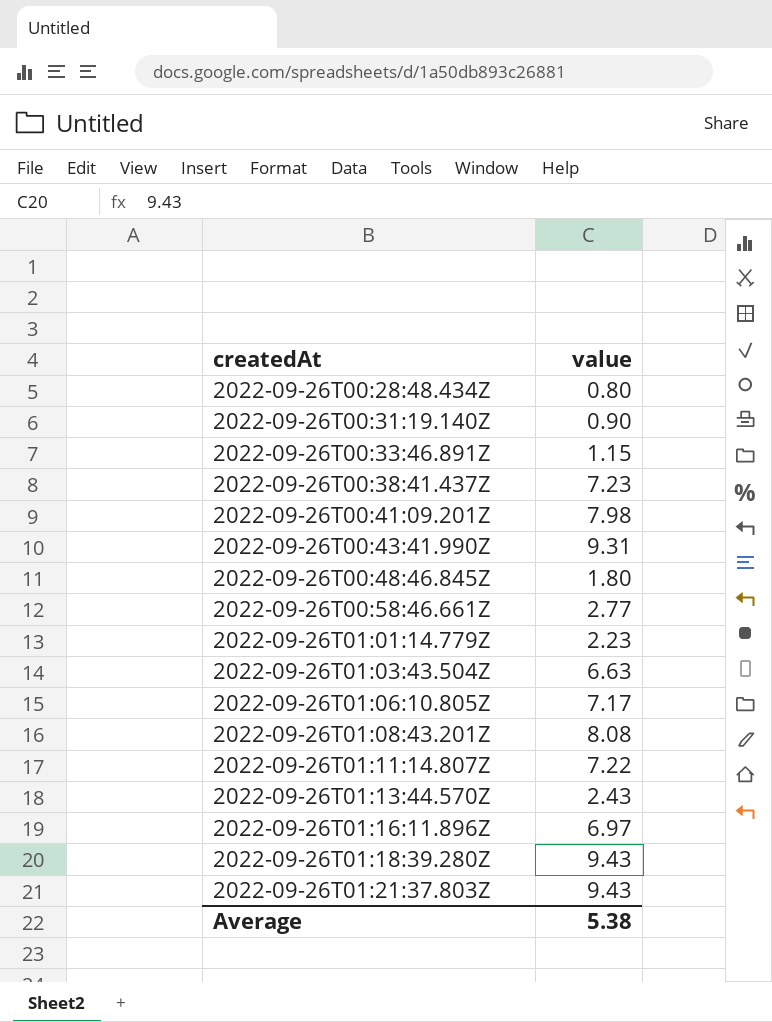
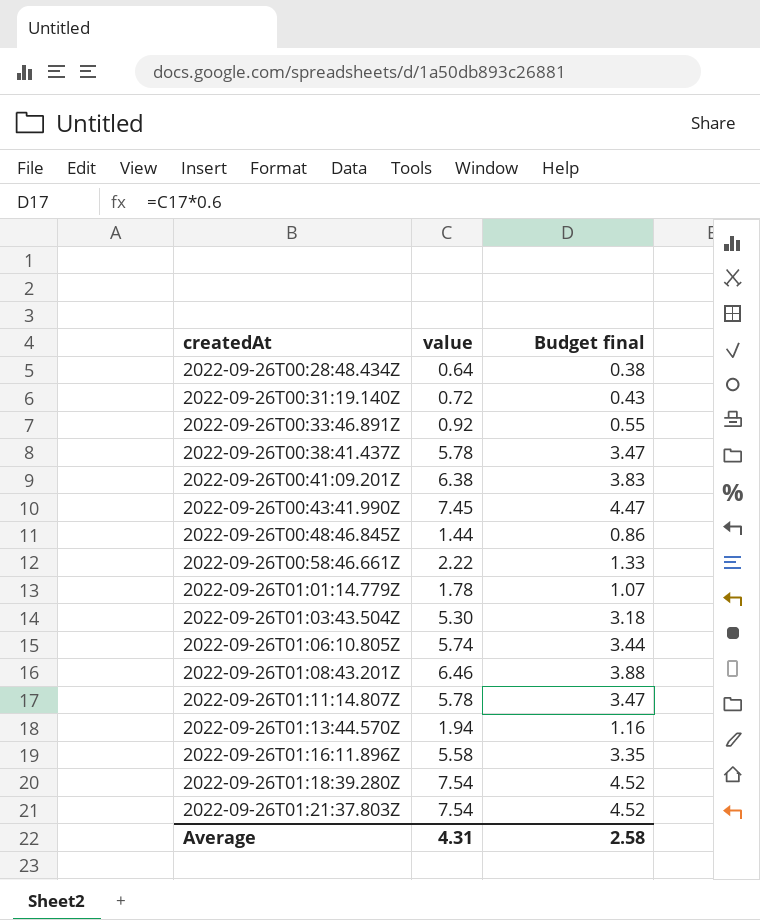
column Budget final | formula: none -> [value] * 0.6
2022-09-26T00:28:48.434Z | value: 0.80 -> 0.64
2022-09-26T00:31:19.140Z | value: 0.90 -> 0.72
2022-09-26T00:33:46.891Z | value: 1.15 -> 0.92
2022-09-26T00:38:41.437Z | value: 7.23 -> 5.78
2022-09-26T00:41:09.201Z | value: 7.98 -> 6.38
2022-09-26T00:43:41.990Z | value: 9.31 -> 7.45
2022-09-26T00:48:46.845Z | value: 1.80 -> 1.44
2022-09-26T00:58:46.661Z | value: 2.77 -> 2.22
2022-09-26T01:01:14.779Z | value: 2.23 -> 1.78
2022-09-26T01:03:43.504Z | value: 6.63 -> 5.30
2022-09-26T01:06:10.805Z | value: 7.17 -> 5.74
2022-09-26T01:08:43.201Z | value: 8.08 -> 6.46
2022-09-26T01:11:14.807Z | value: 7.22 -> 5.78
2022-09-26T01:13:44.570Z | value: 2.43 -> 1.94
2022-09-26T01:16:11.896Z | value: 6.97 -> 5.58
2022-09-26T01:18:39.280Z | value: 9.43 -> 7.54
2022-09-26T01:21:37.803Z | value: 9.43 -> 7.54
Average | value: 5.38 -> 4.31

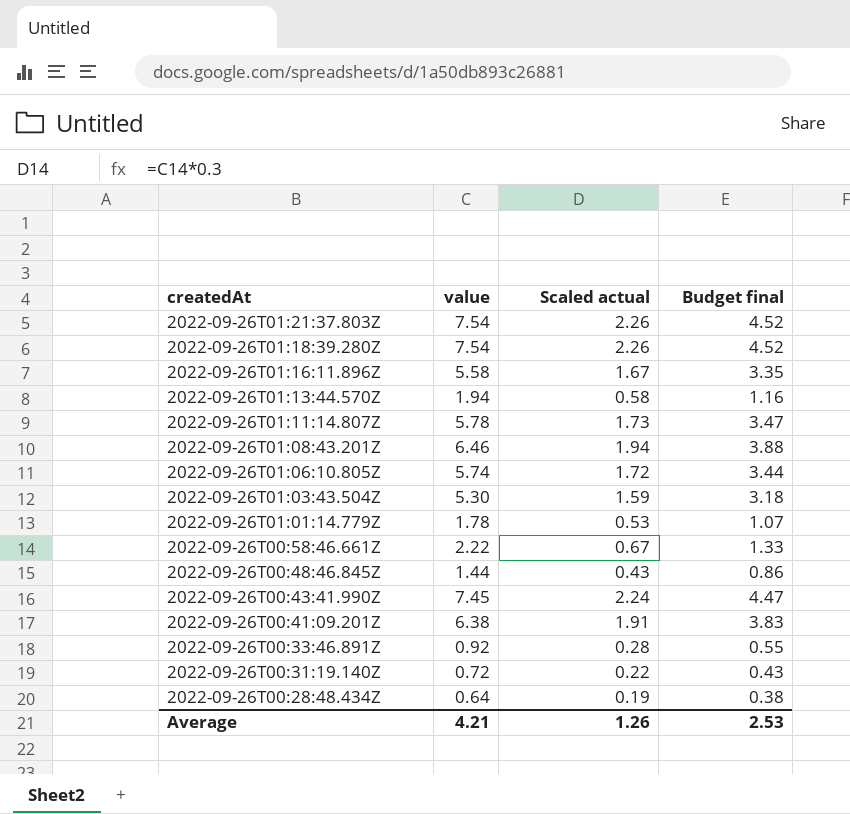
row order: createdAt ascending -> createdAt descending
column Scaled actual | formula: none -> [value] * 0.3
row 2022-09-26T00:38:41.437Z: 5.78 | 3.47 -> none
Average | value: 4.31 -> 4.21
Average | Budget final: 2.58 -> 2.53

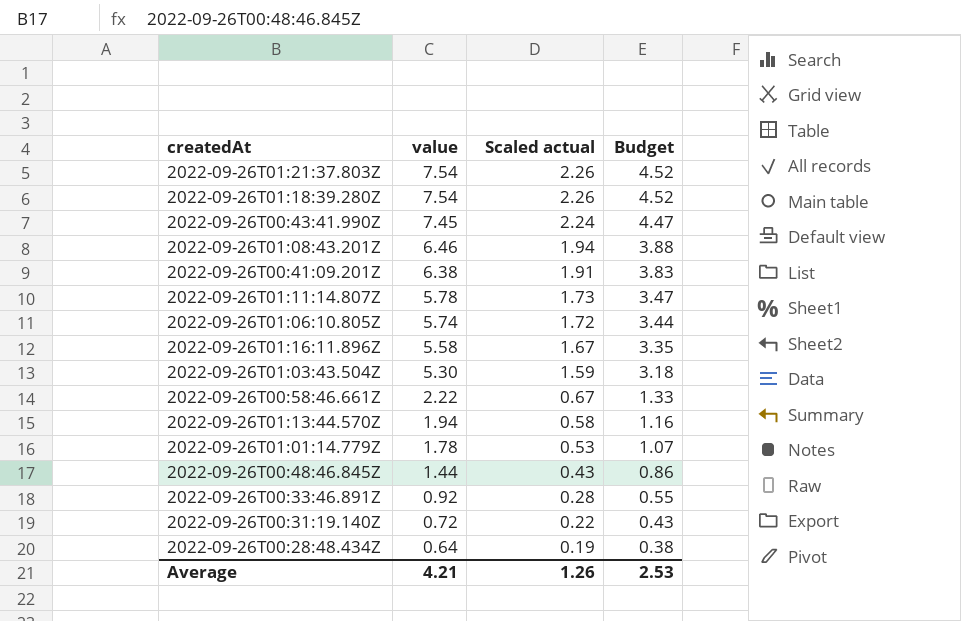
row order: createdAt descending -> value descending
column name: Budget final -> Budget

